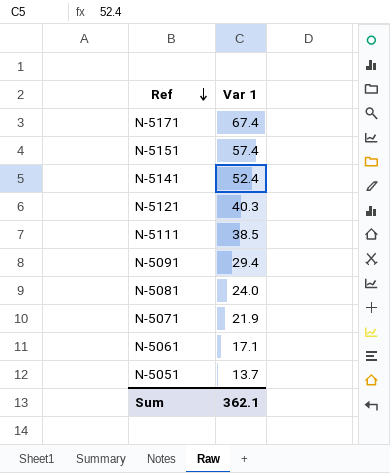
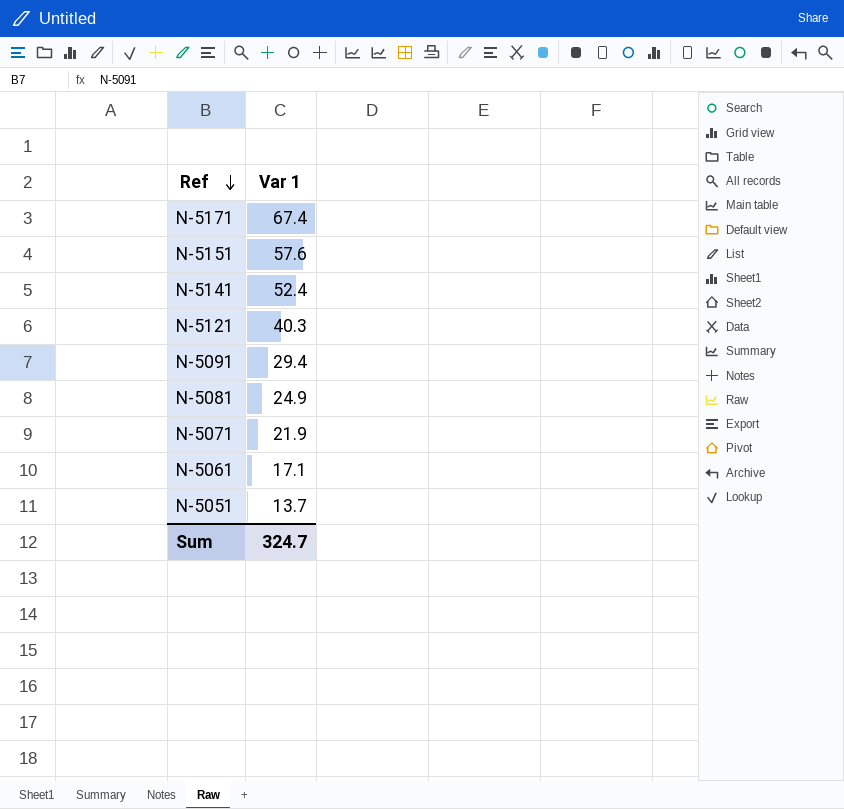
row N-5111: 38.5 -> none
N-5151 | Var 1: 57.4 -> 57.6
N-5081 | Var 1: 24.0 -> 24.9
Sum | Var 1: 362.1 -> 324.7

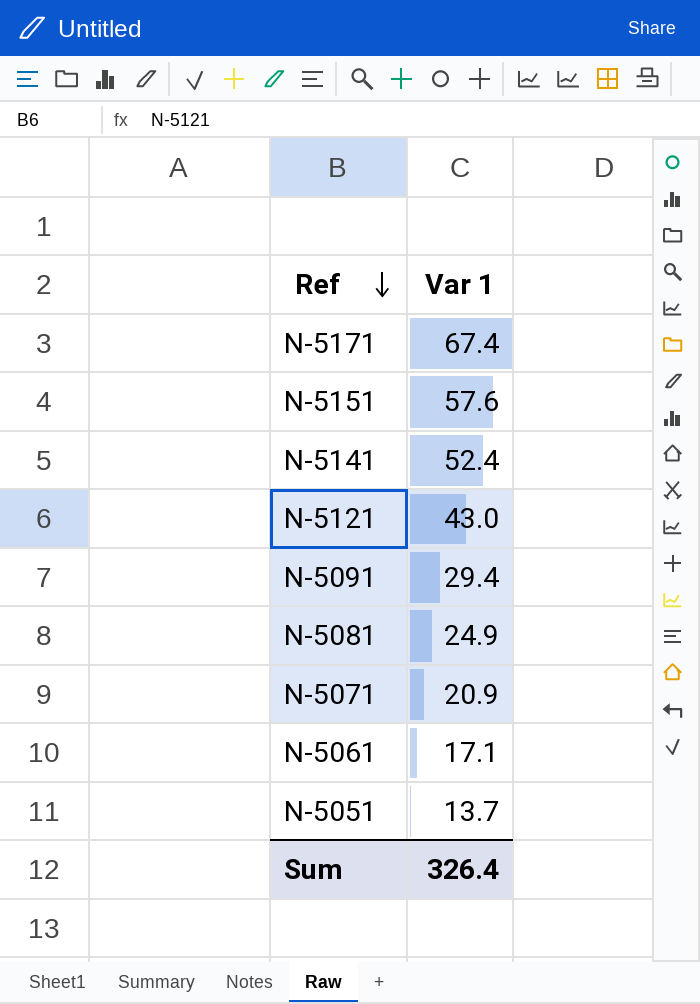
N-5121 | Var 1: 40.3 -> 43.0
N-5071 | Var 1: 21.9 -> 20.9
Sum | Var 1: 324.7 -> 326.4

